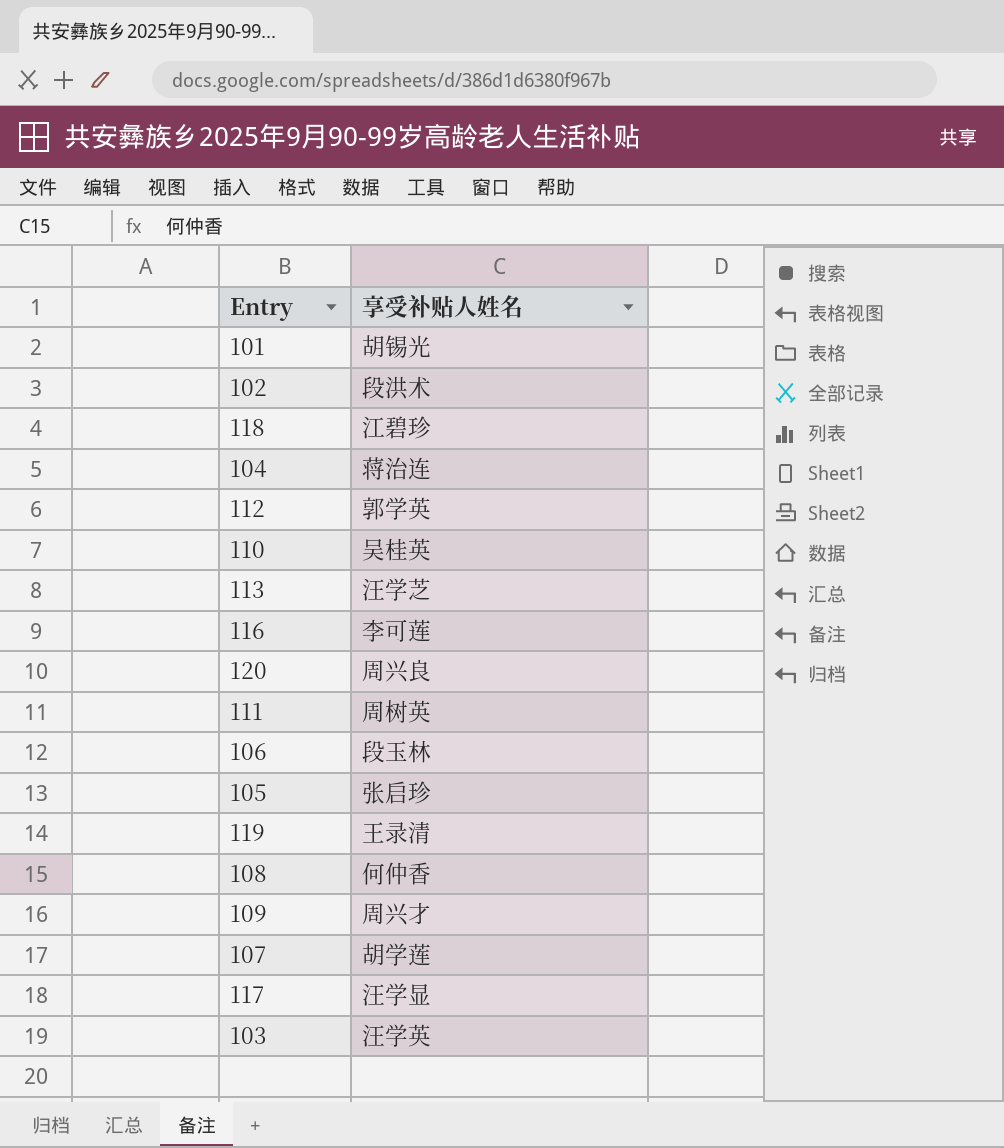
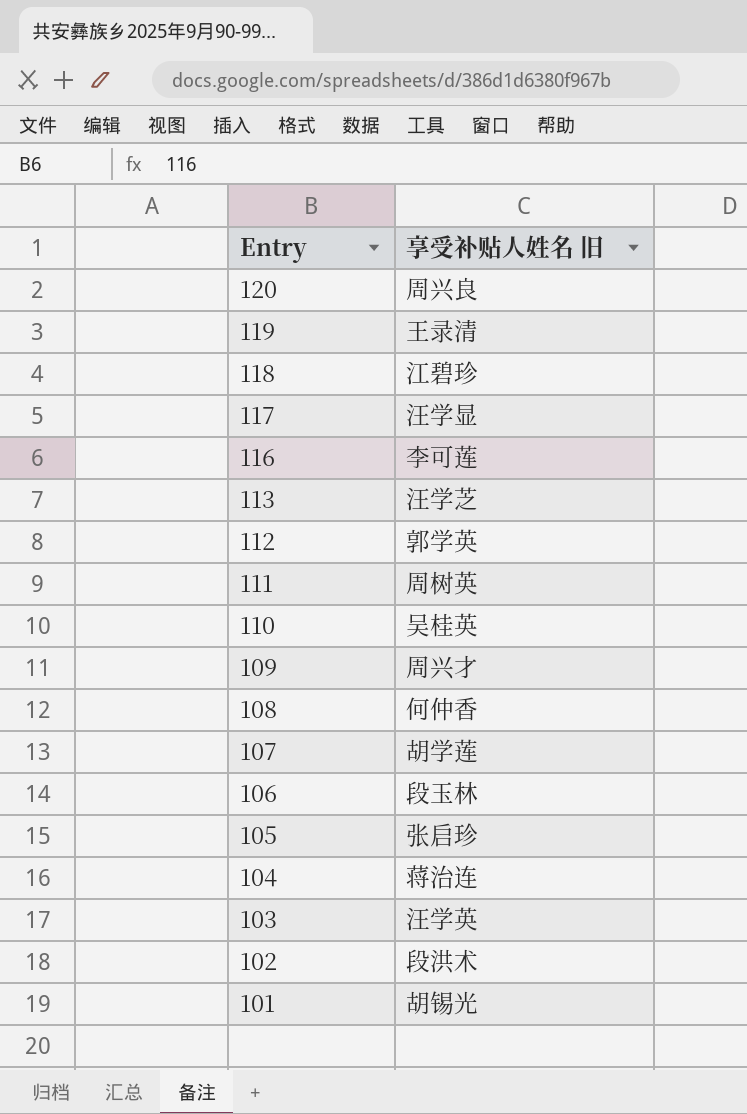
row order: none -> Entry descending
column name: 享受补贴人姓名 -> 享受补贴人姓名 旧

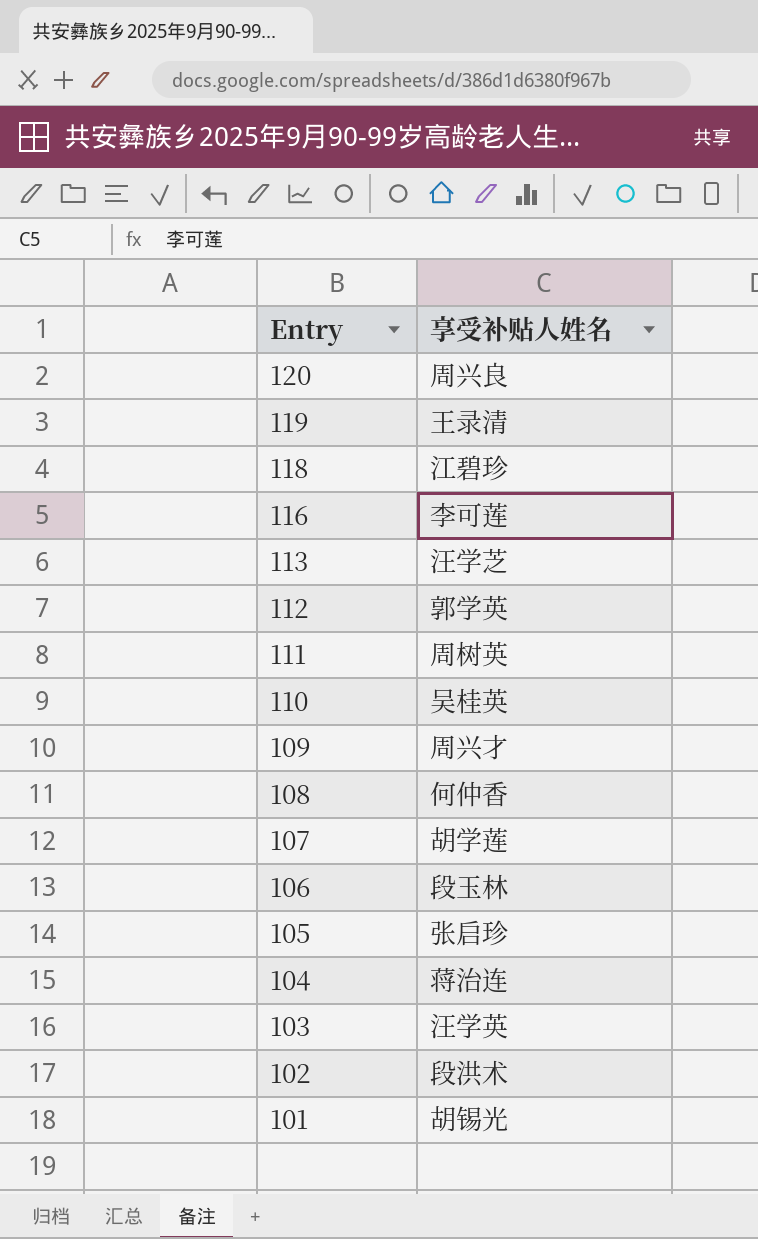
column name: 享受补贴人姓名 旧 -> 享受补贴人姓名
row 117: 汪学显 -> none

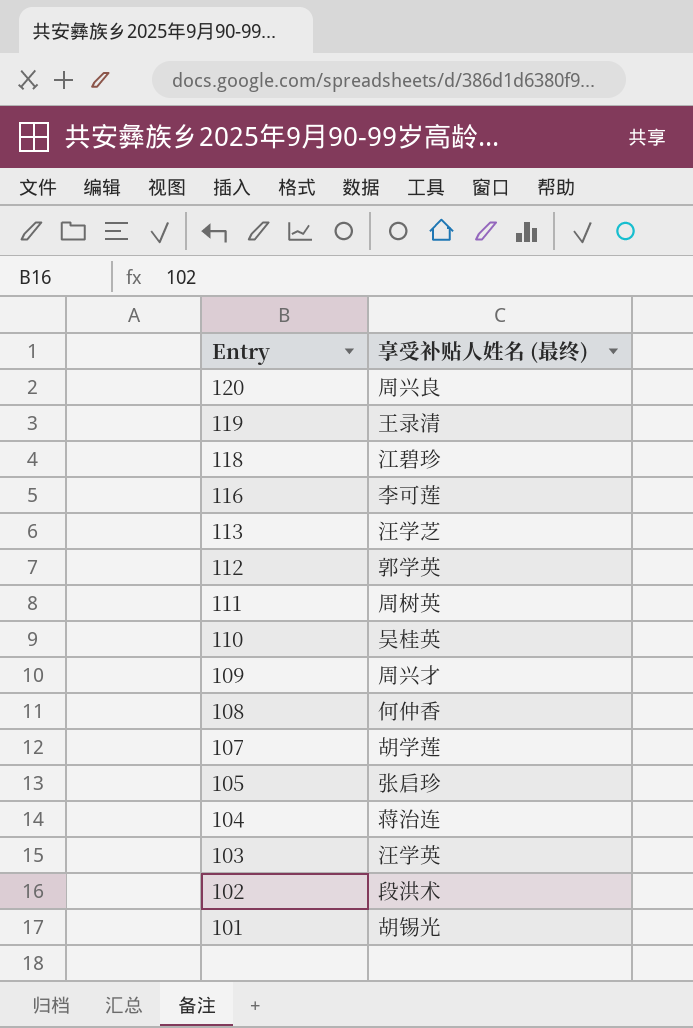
column name: 享受补贴人姓名 -> 享受补贴人姓名 (最终)
row 106: 段玉林 -> none

